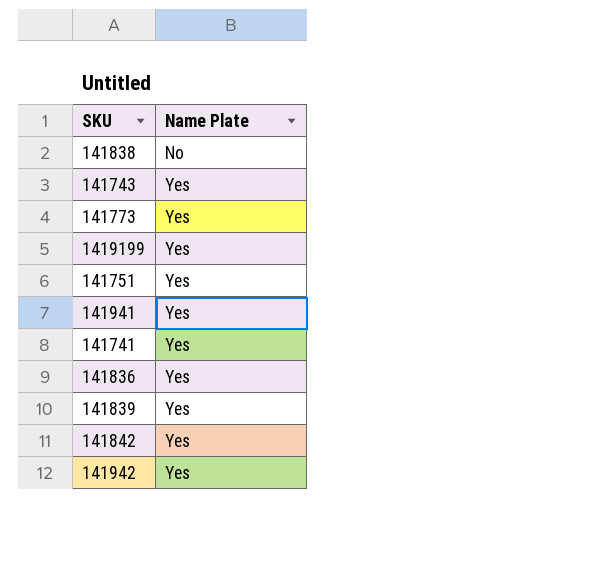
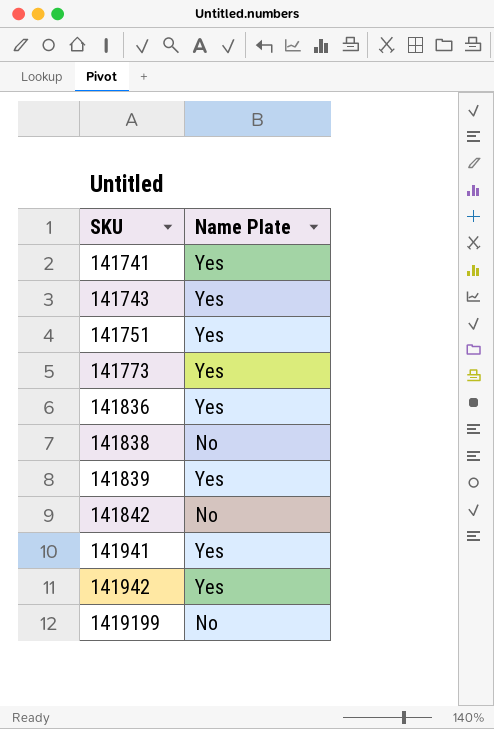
row order: Name Plate ascending -> SKU ascending
141842 | Name Plate: Yes -> No
1419199 | Name Plate: Yes -> No

